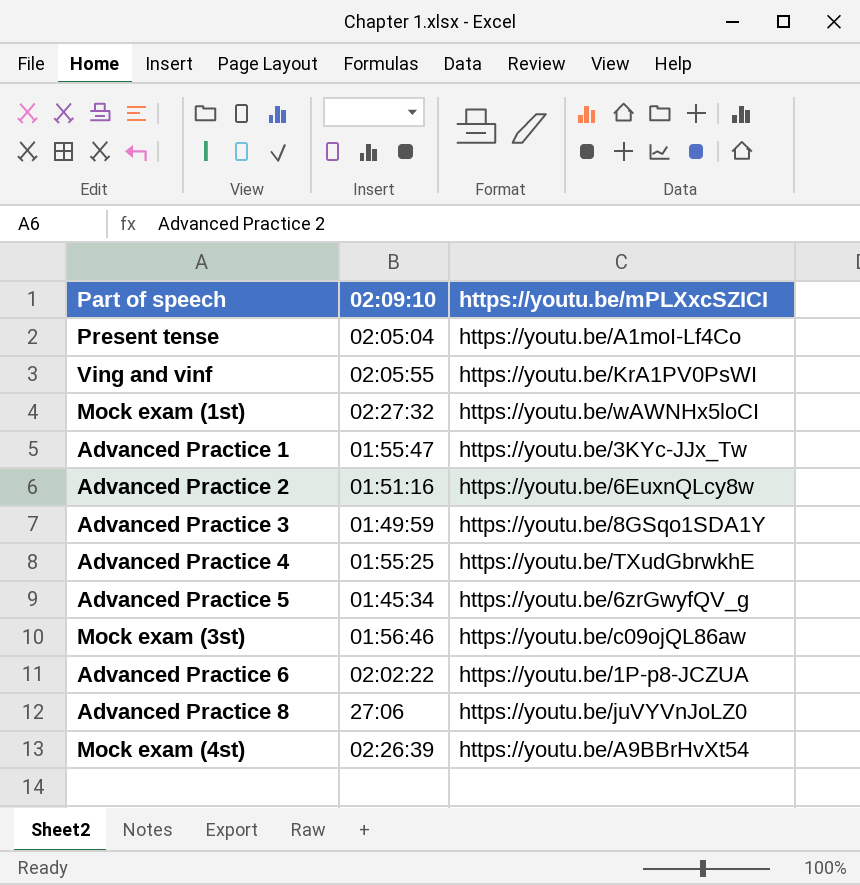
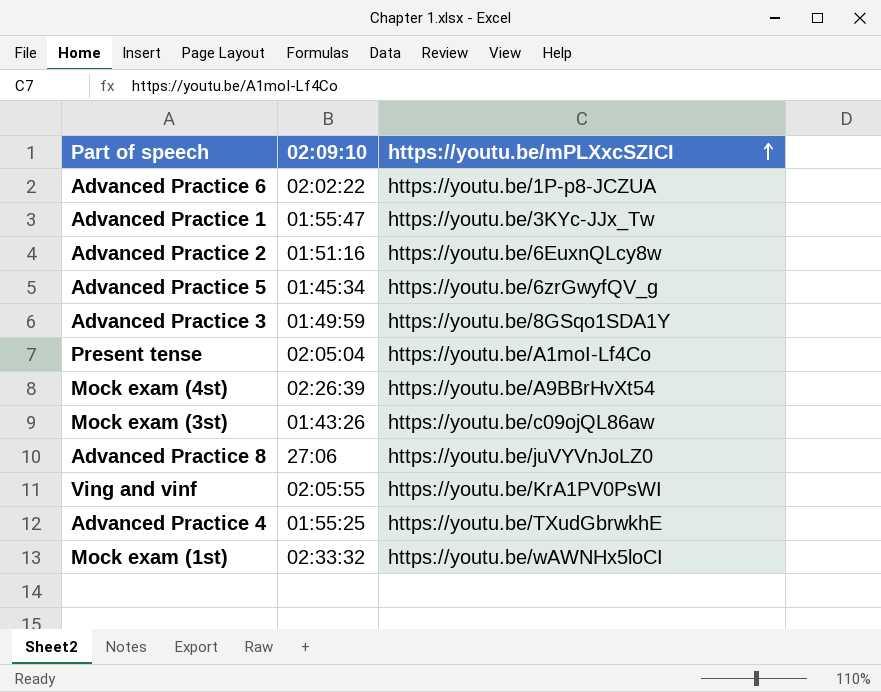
row order: none -> https://youtu.be/mPLXxcSZICI ascending
Mock exam (3st) | 02:09:10: 01:56:46 -> 01:43:26
Mock exam (1st) | 02:09:10: 02:27:32 -> 02:33:32

